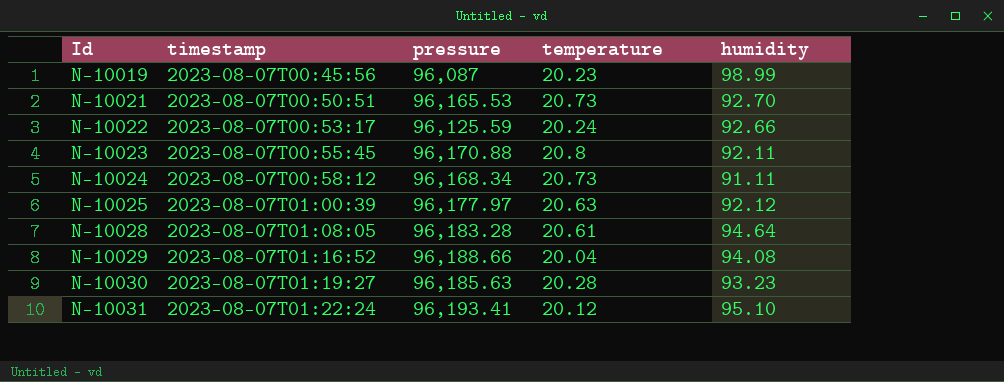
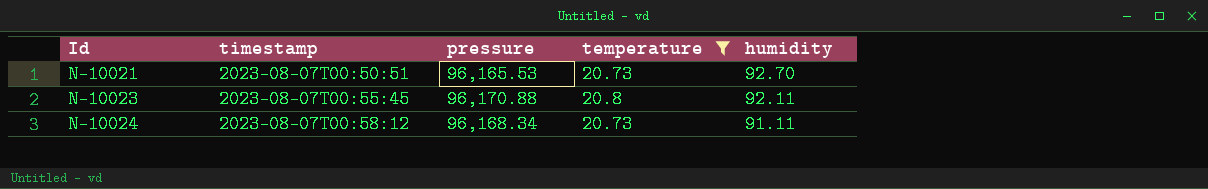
filter: none -> temperature >= 20.73

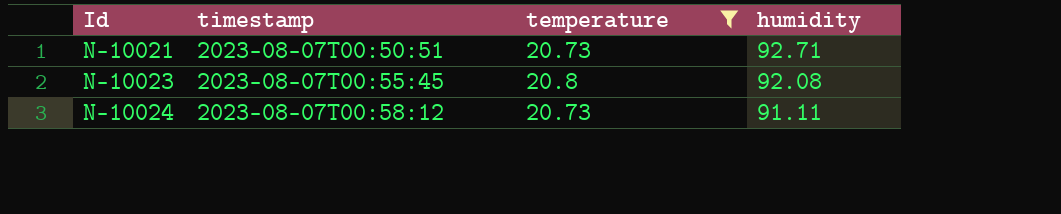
column pressure | position: 3 -> none
N-10021 | humidity: 92.70 -> 92.71
N-10023 | humidity: 92.11 -> 92.08

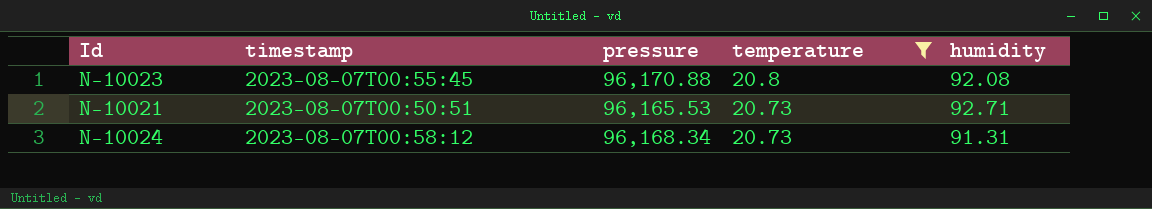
row order: Id ascending -> temperature descending
column pressure | position: none -> 3
N-10024 | humidity: 91.11 -> 91.31

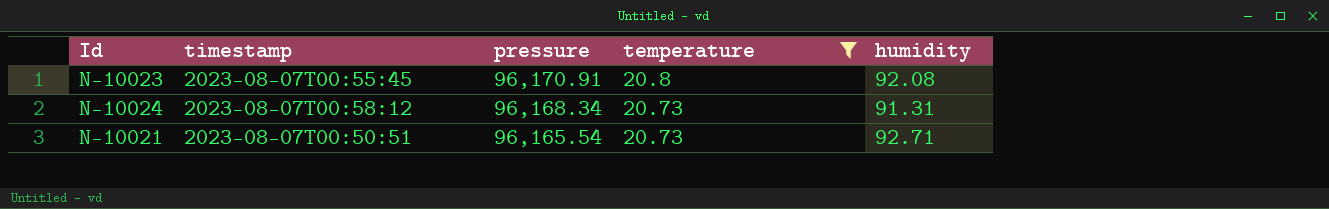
row order: temperature descending -> pressure descending
N-10023 | pressure: 96,170.88 -> 96,170.91
N-10021 | pressure: 96,165.53 -> 96,165.54

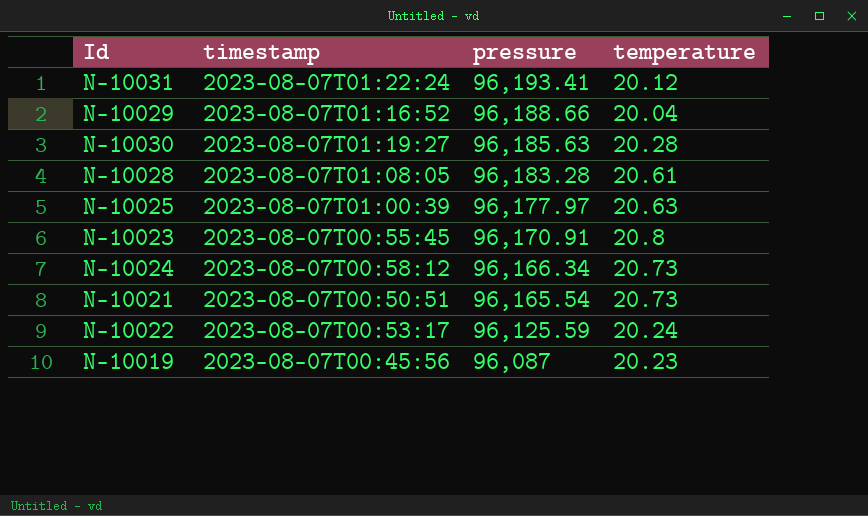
filter: temperature >= 20.73 -> none
column humidity | position: 5 -> none
N-10024 | pressure: 96,168.34 -> 96,166.34

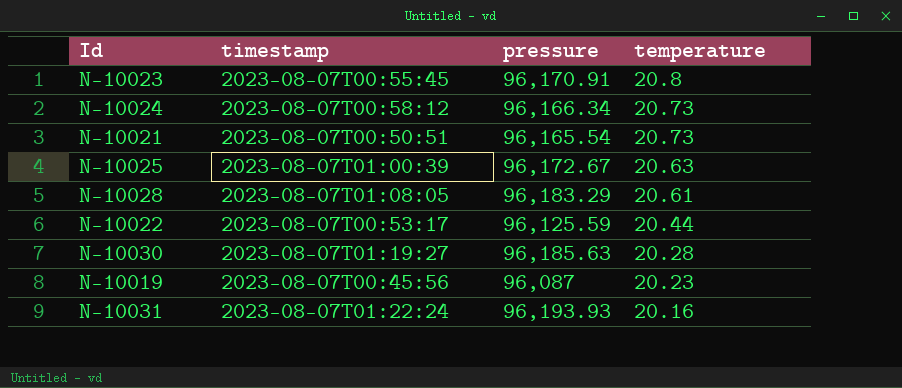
row order: pressure descending -> temperature descending
row N-10029: 2023-08-07T01:16:52 | 96,188.66 | 20.04 -> none
N-10025 | pressure: 96,177.97 -> 96,172.67
N-10028 | pressure: 96,183.28 -> 96,183.29
N-10022 | temperature: 20.24 -> 20.44
N-10031 | pressure: 96,193.41 -> 96,193.93
N-10031 | temperature: 20.12 -> 20.16

